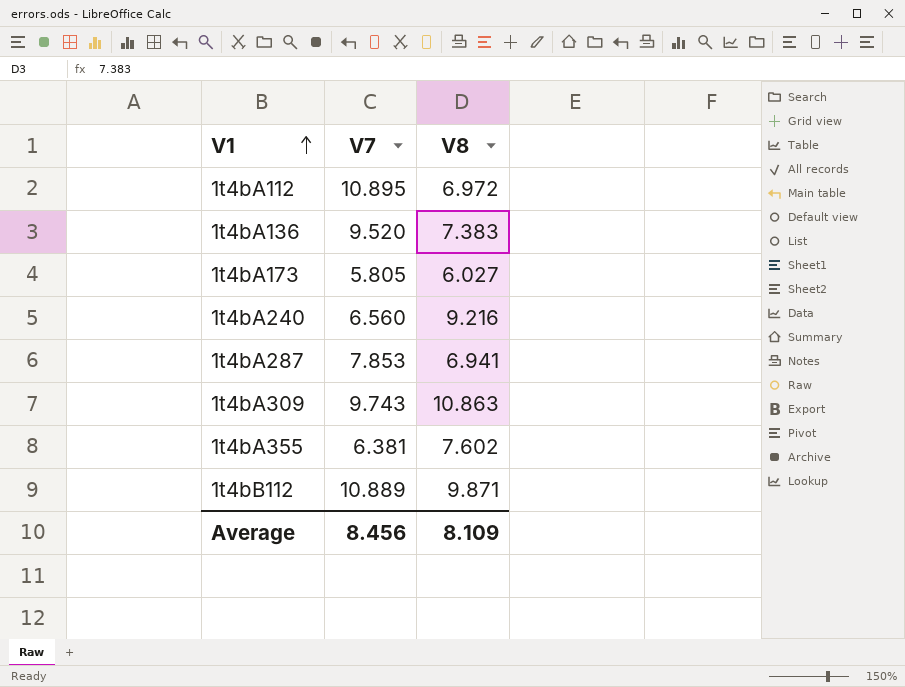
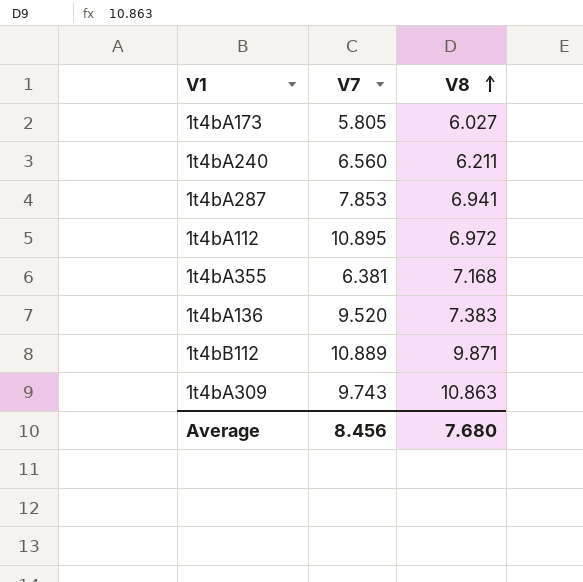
row order: V1 ascending -> V8 ascending
1t4bA240 | V8: 9.216 -> 6.211
1t4bA355 | V8: 7.602 -> 7.168
Average | V8: 8.109 -> 7.680

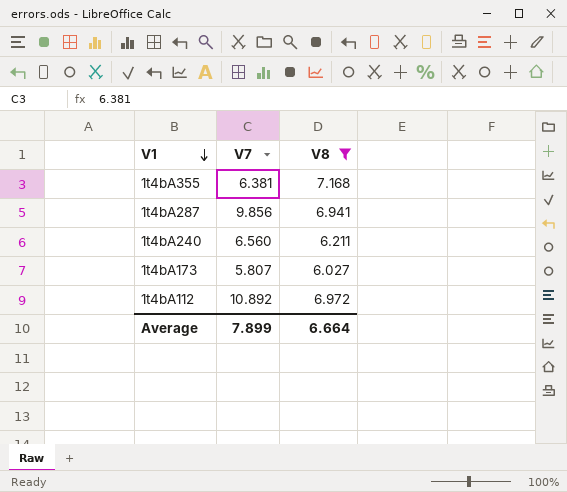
filter: none -> V8 <= 7.168
row order: V8 ascending -> V1 descending
1t4bA287 | V7: 7.853 -> 9.856
1t4bA173 | V7: 5.805 -> 5.807
1t4bA112 | V7: 10.895 -> 10.892
Average | V7: 8.456 -> 7.899
Average | V8: 7.680 -> 6.664

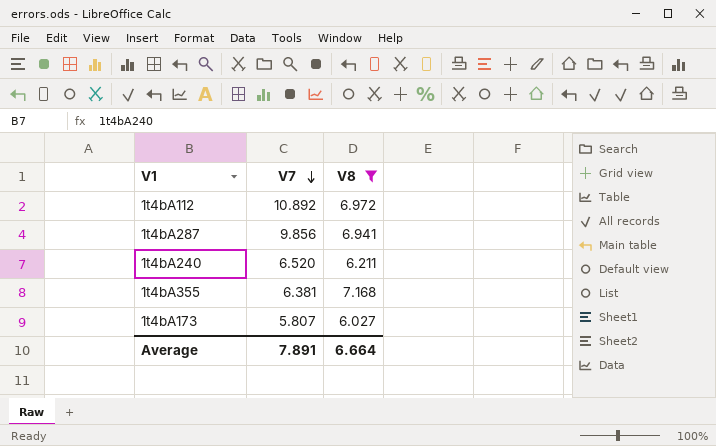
row order: V1 descending -> V7 descending
1t4bA240 | V7: 6.560 -> 6.520
Average | V7: 7.899 -> 7.891

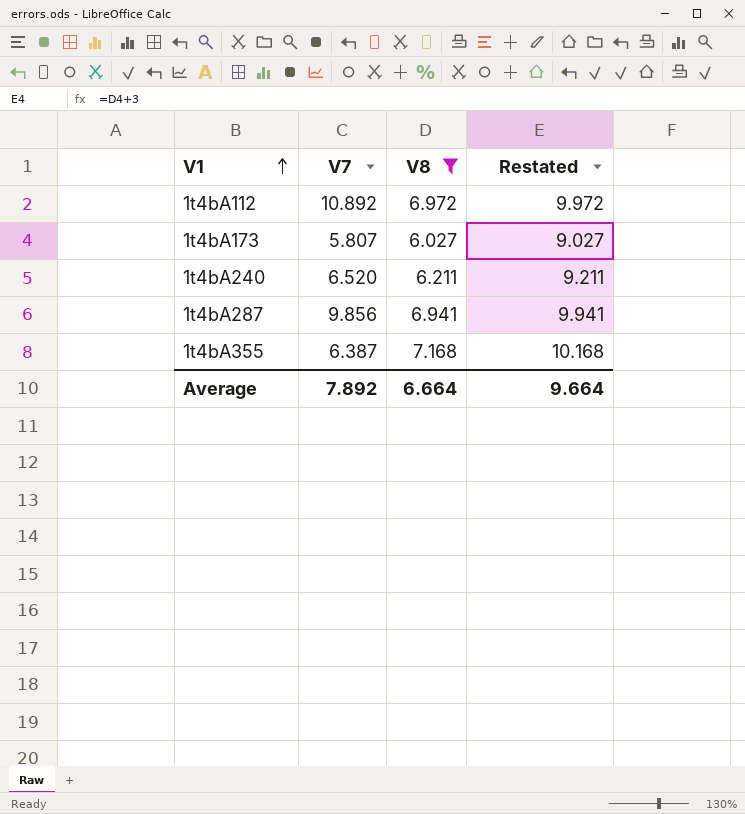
row order: V7 descending -> V1 ascending
column Restated | formula: none -> [V8] + 3
1t4bA355 | V7: 6.381 -> 6.387
Average | V7: 7.891 -> 7.892

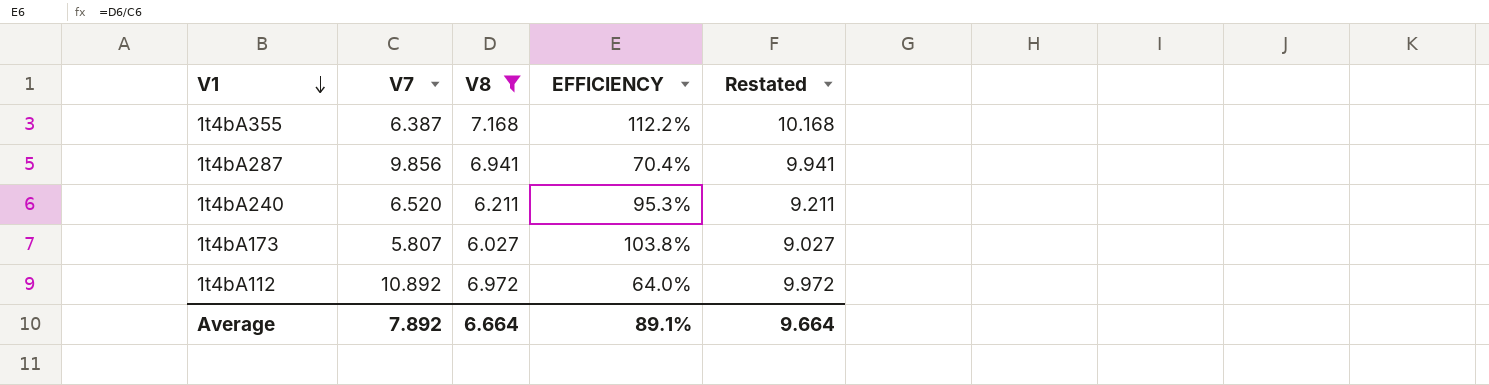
row order: V1 ascending -> V1 descending
column EFFICIENCY | formula: none -> [V8] / [V7]

